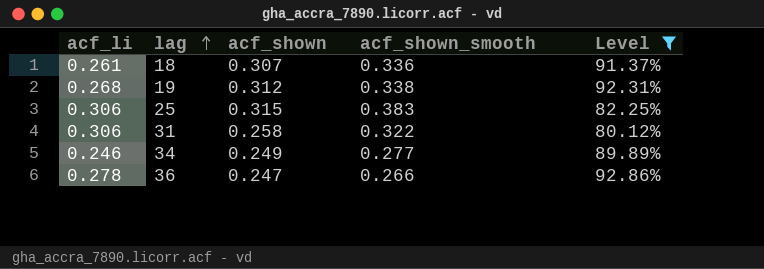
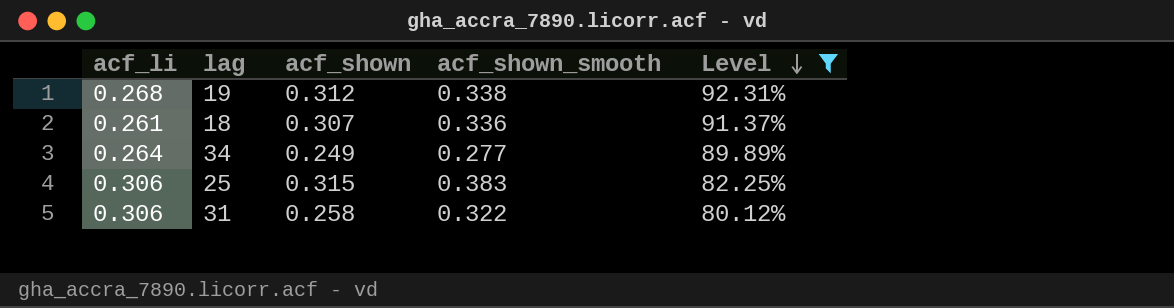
row order: lag ascending -> Level descending
row 36: 0.278 | 0.247 | 0.266 | 92.86% -> none
34 | acf_li: 0.246 -> 0.264

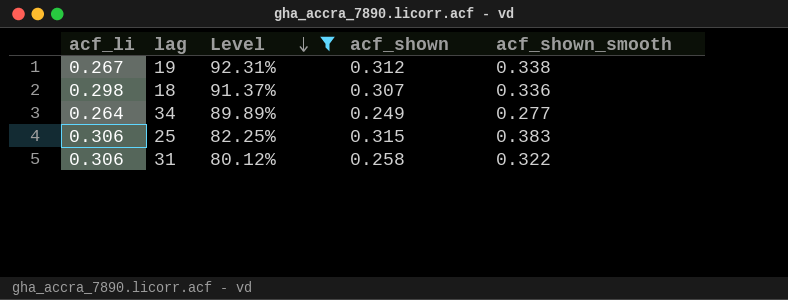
column Level | position: 5 -> 3
19 | acf_li: 0.268 -> 0.267
18 | acf_li: 0.261 -> 0.298

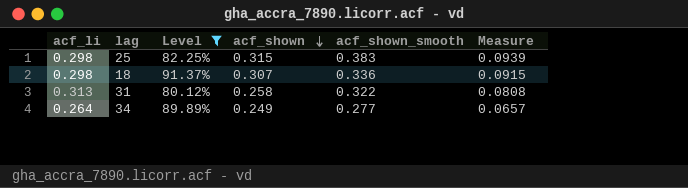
row order: Level descending -> acf_shown descending
column Measure | formula: none -> [acf_li] * [acf_shown]
row 19: 0.267 | 92.31% | 0.312 | 0.338 -> none
25 | acf_li: 0.306 -> 0.298
31 | acf_li: 0.306 -> 0.313

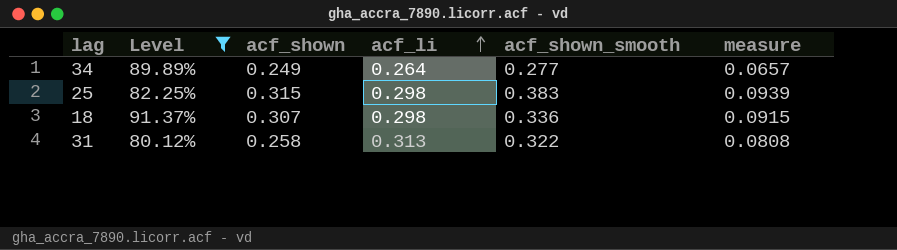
row order: acf_shown descending -> acf_li ascending
column acf_li | position: 1 -> 4
column name: Measure -> measure

